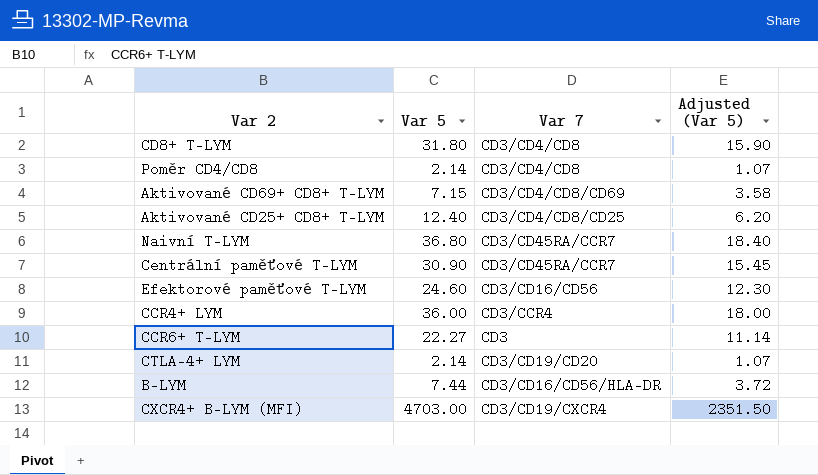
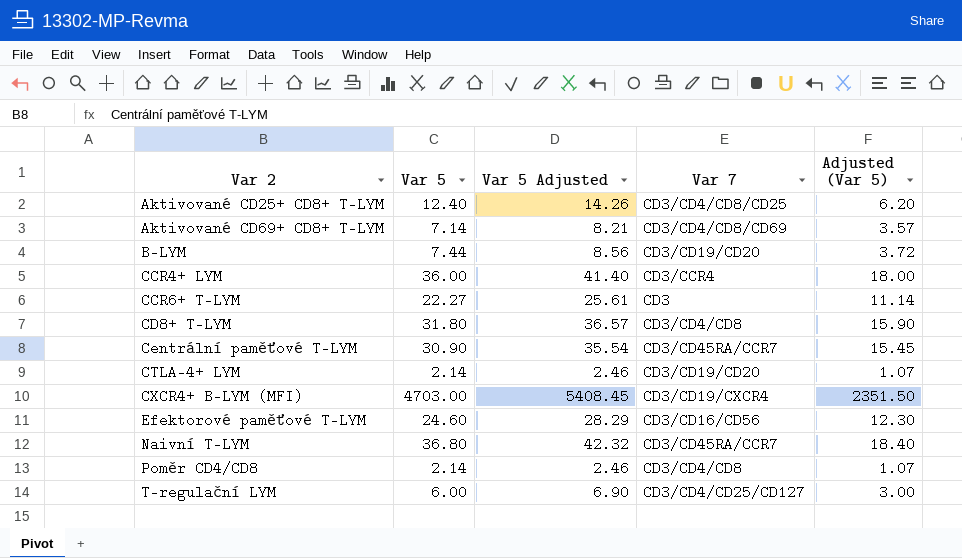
row order: none -> Var 2 ascending
column Var 5 Adjusted | formula: none -> [Var 5] * 1.15
Aktivované CD69+ CD8+ T-LYM | Var 5: 7.15 -> 7.14
Aktivované CD69+ CD8+ T-LYM | Adjusted (Var 5): 3.58 -> 3.57
B-LYM | Var 7: CD3/CD16/CD56/HLA-DR -> CD3/CD19/CD20
row T-regulační LYM: none -> 6.00 | 6.90 | CD3/CD4/CD25/CD127 | 3.00

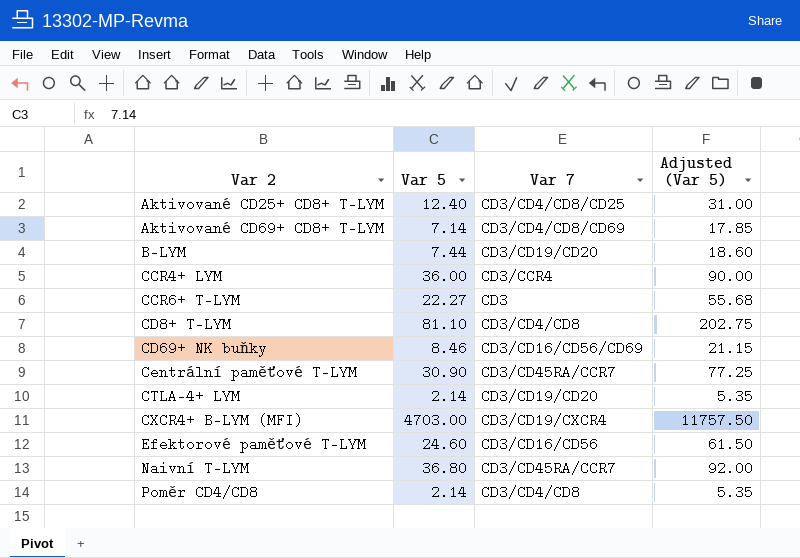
column Var 5 Adjusted | formula: [Var 5] * 1.15 -> none
column Adjusted (Var 5) | formula: [Var 5] * 0.5 -> [Var 5] * 2.5
row T-regulační LYM: 6.00 | 6.90 | CD3/CD4/CD25/CD127 | 3.00 -> none
CD8+ T-LYM | Var 5: 31.80 -> 81.10
row CD69+ NK buňky: none -> 8.46 | CD3/CD16/CD56/CD69 | 21.15

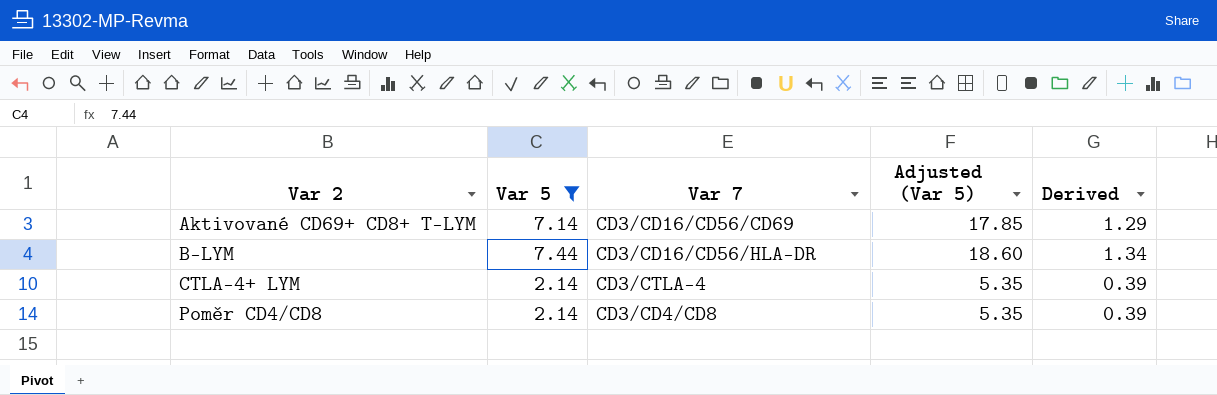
filter: none -> Var 5 <= 7.44
column Derived | formula: none -> [Var 5] * 0.18
Aktivované CD69+ CD8+ T-LYM | Var 7: CD3/CD4/CD8/CD69 -> CD3/CD16/CD56/CD69
B-LYM | Var 7: CD3/CD19/CD20 -> CD3/CD16/CD56/HLA-DR
CTLA-4+ LYM | Var 7: CD3/CD19/CD20 -> CD3/CTLA-4

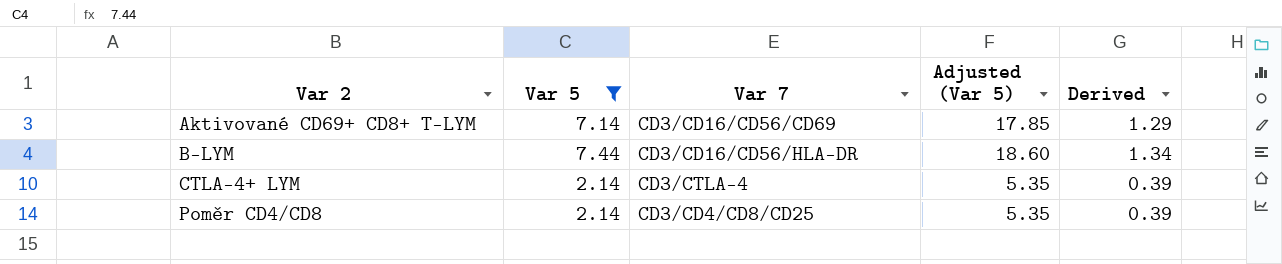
Poměr CD4/CD8 | Var 7: CD3/CD4/CD8 -> CD3/CD4/CD8/CD25

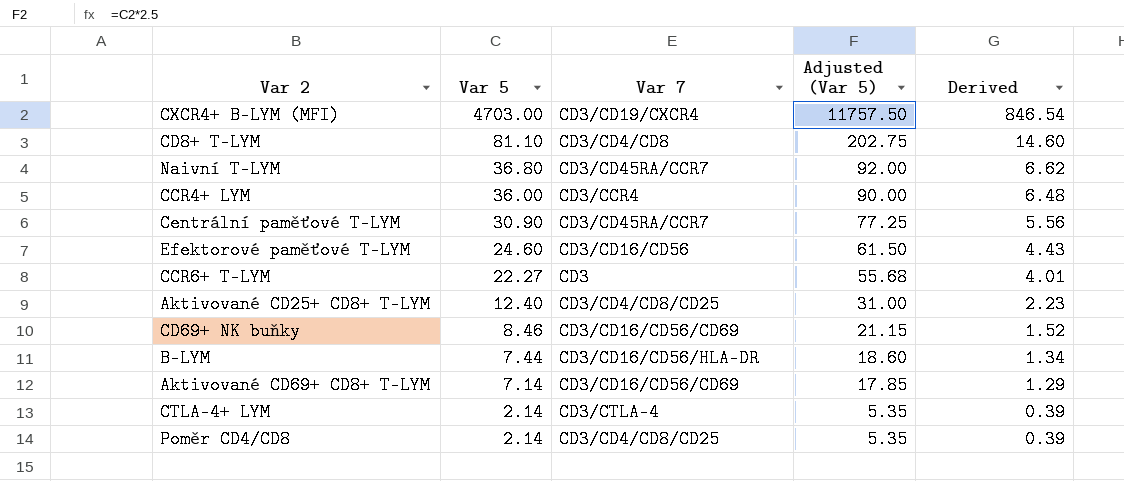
filter: Var 5 <= 7.44 -> none
row order: Var 2 ascending -> Var 5 descending

